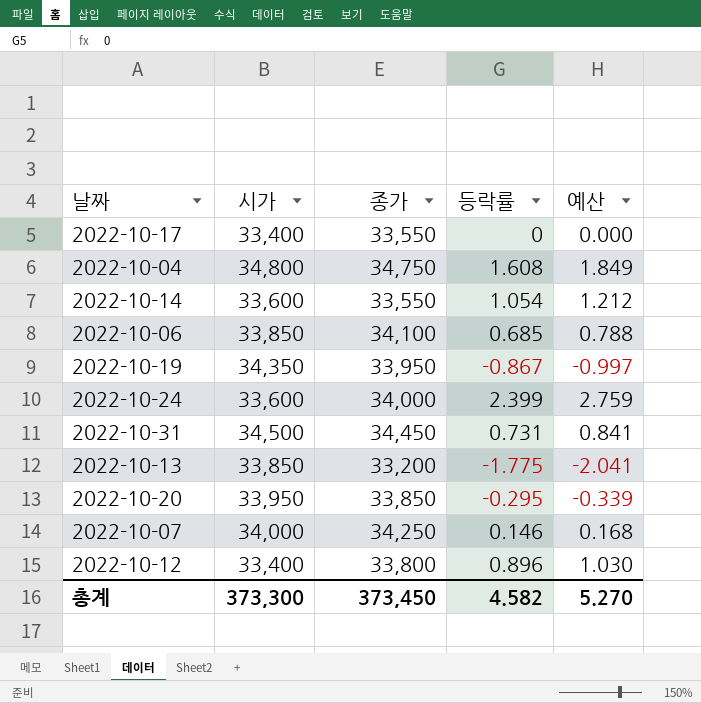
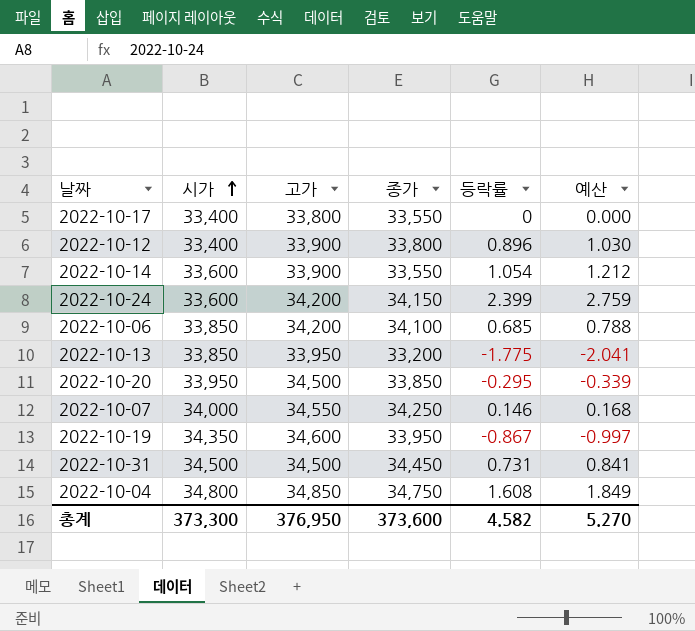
row order: none -> 시가 ascending
column 고가 | position: none -> 3
2022-10-24 | 종가: 34,000 -> 34,150
총계 | 종가: 373,450 -> 373,600

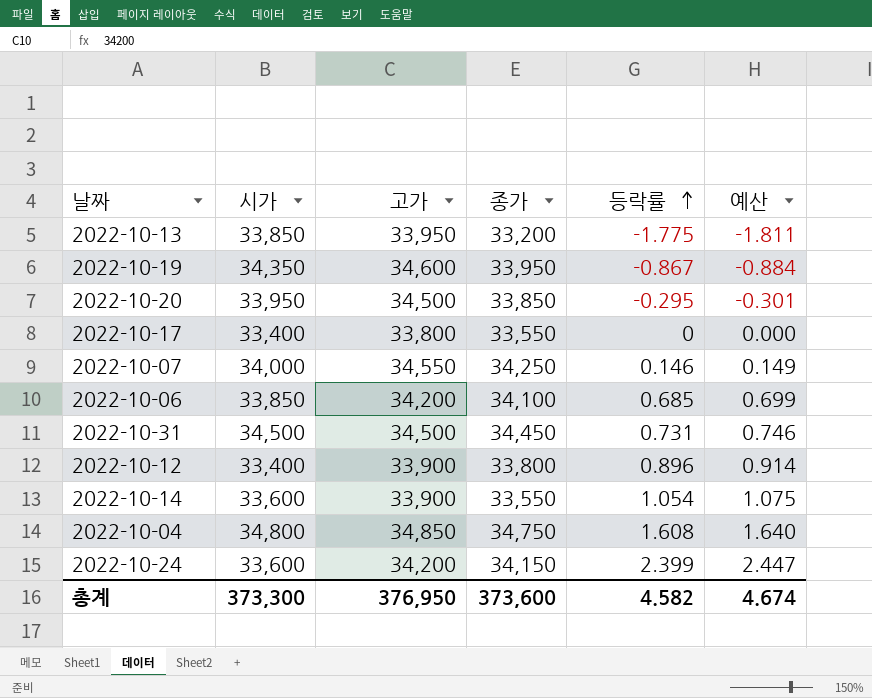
row order: 시가 ascending -> 등락률 ascending
column 예산 | formula: [등락률] * 1.15 -> [등락률] * 1.02
총계 | 예산: 5.270 -> 4.674

